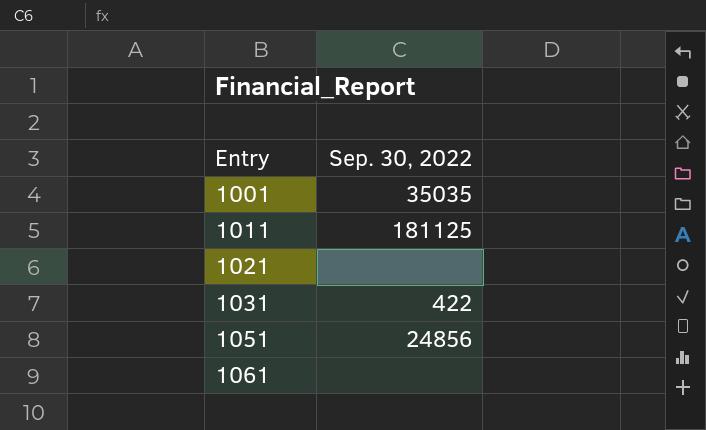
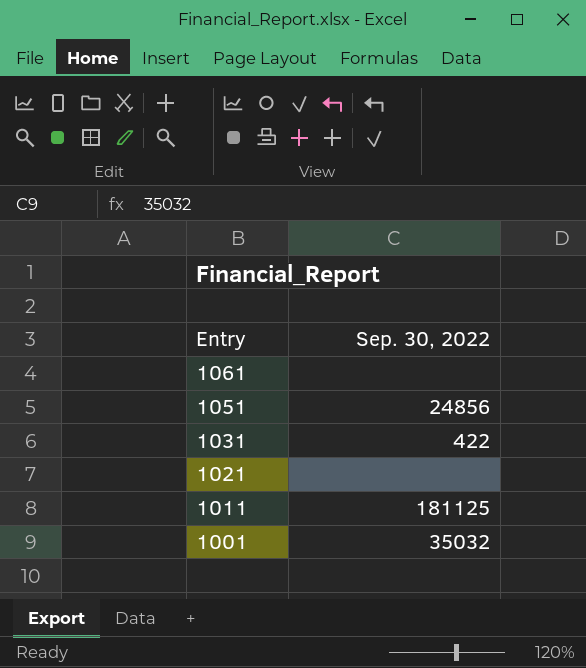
row order: Entry ascending -> Entry descending
1001 | Sep. 30, 2022: 35035 -> 35032

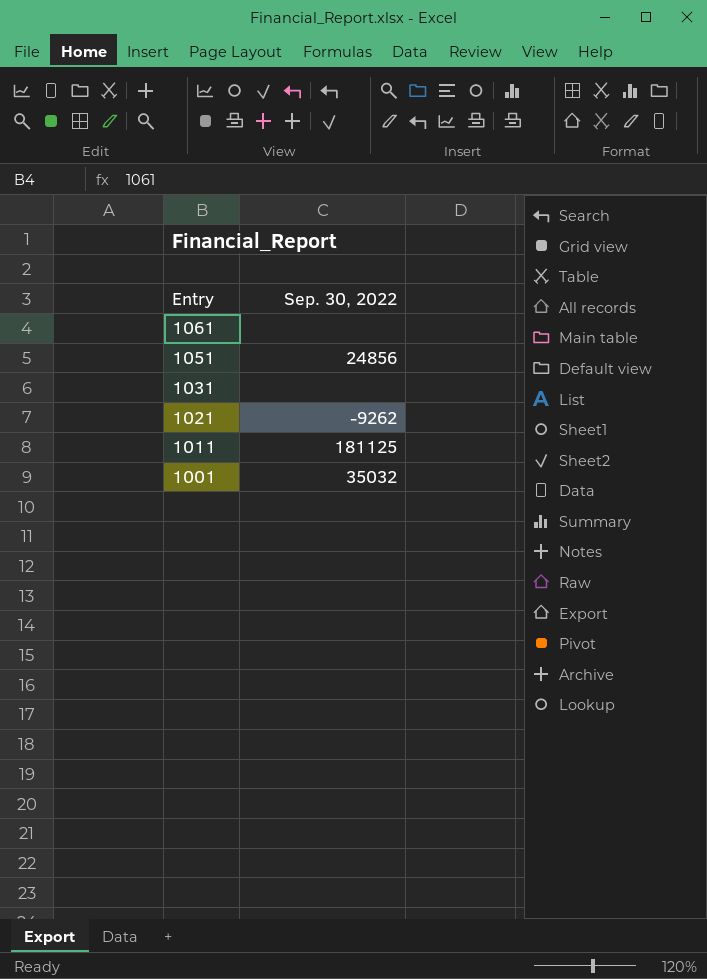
1031 | Sep. 30, 2022: 422 -> none
1021 | Sep. 30, 2022: none -> -9262

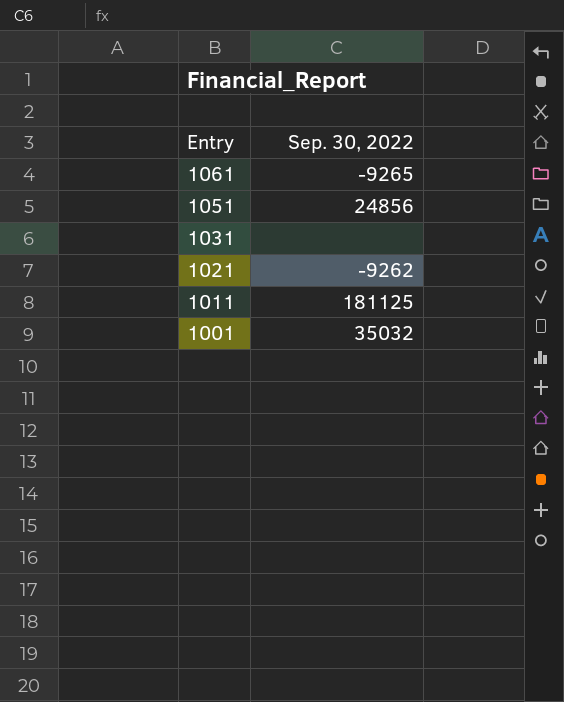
1061 | Sep. 30, 2022: none -> -9265

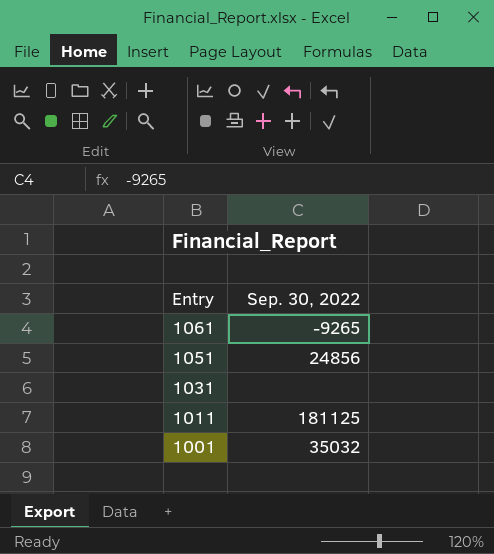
row 1021: -9262 -> none

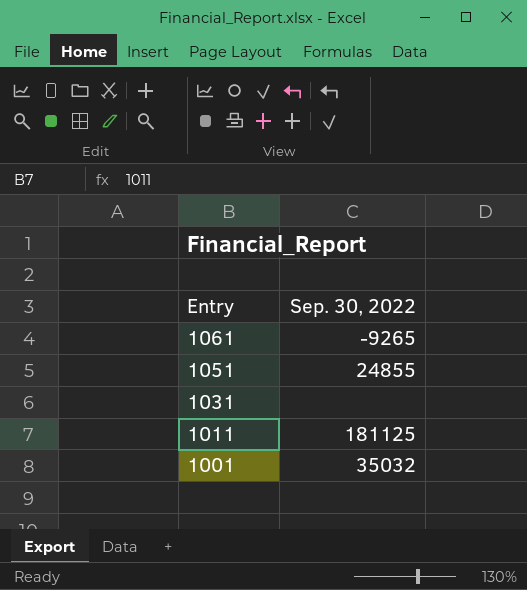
1051 | Sep. 30, 2022: 24856 -> 24855

